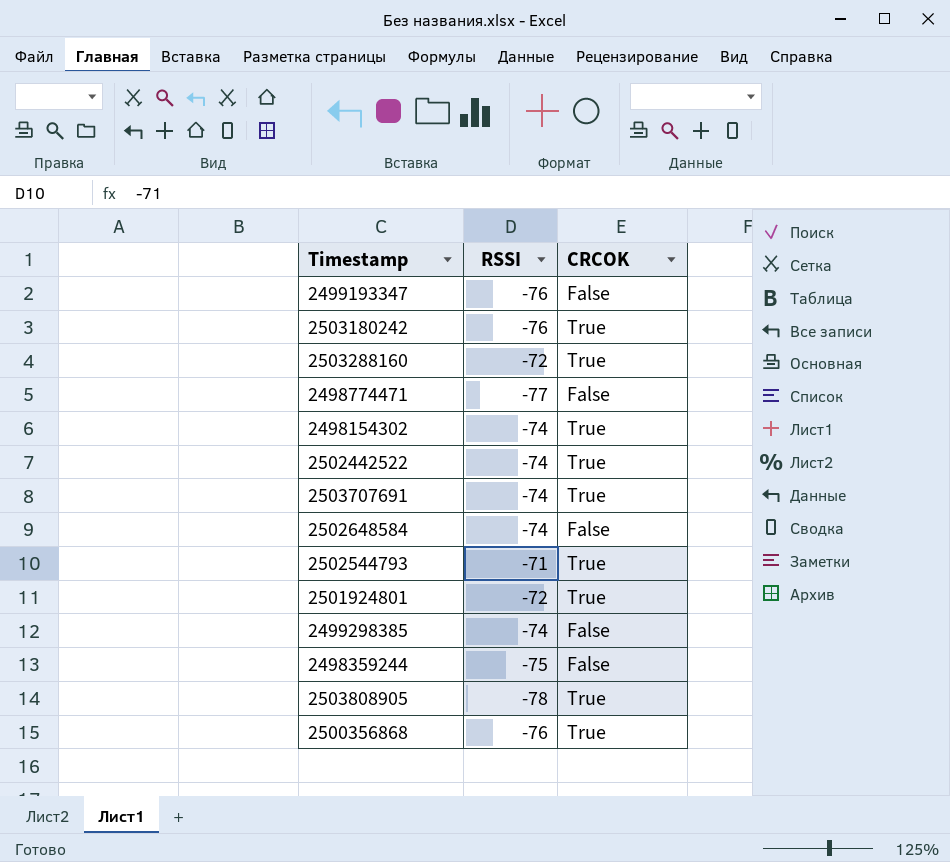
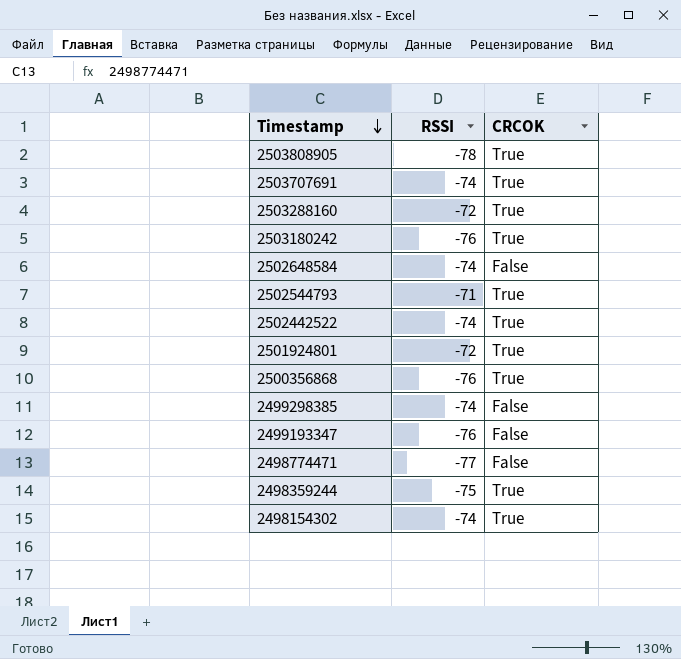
row order: none -> Timestamp descending
2498359244 | CRCOK: False -> True

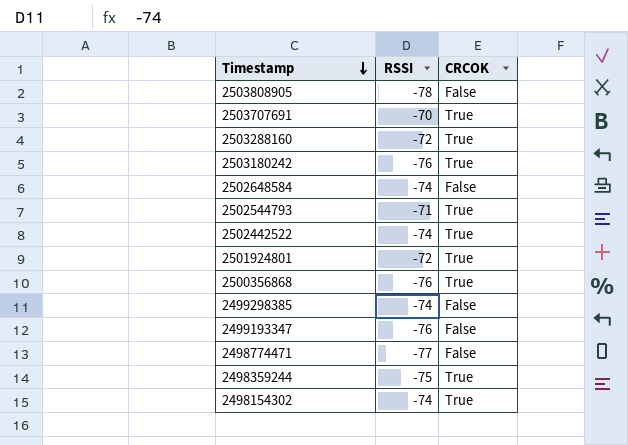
2503808905 | CRCOK: True -> False
2503707691 | RSSI: -74 -> -70

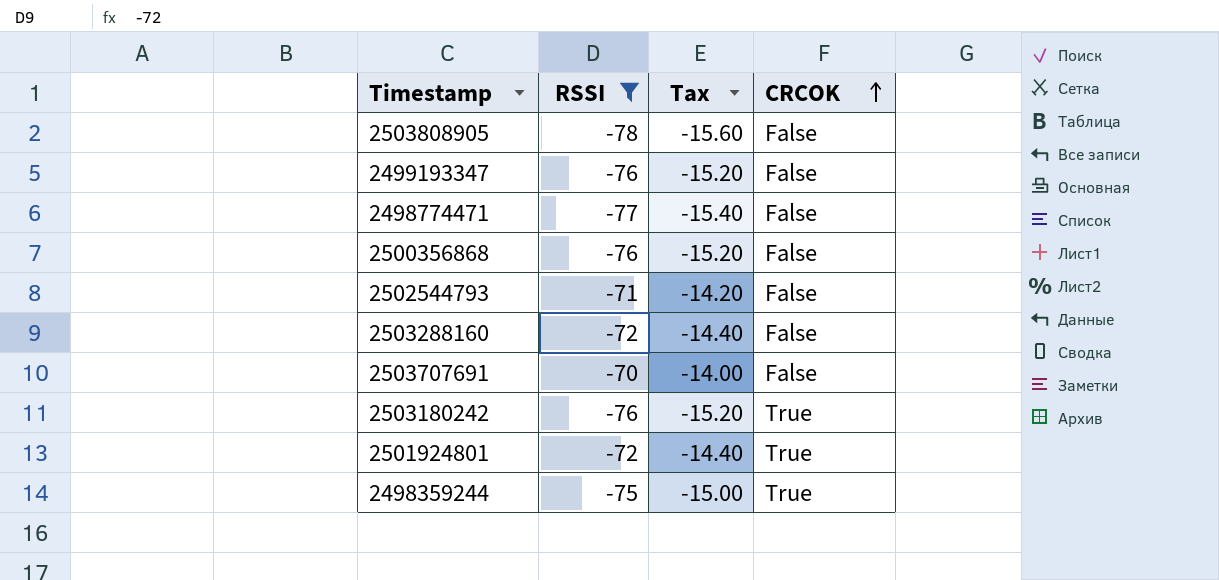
filter: none -> RSSI != -74
row order: Timestamp descending -> CRCOK ascending
column Tax | formula: none -> [RSSI] * 0.2
2500356868 | CRCOK: True -> False
2502544793 | CRCOK: True -> False
2503288160 | CRCOK: True -> False
2503707691 | CRCOK: True -> False

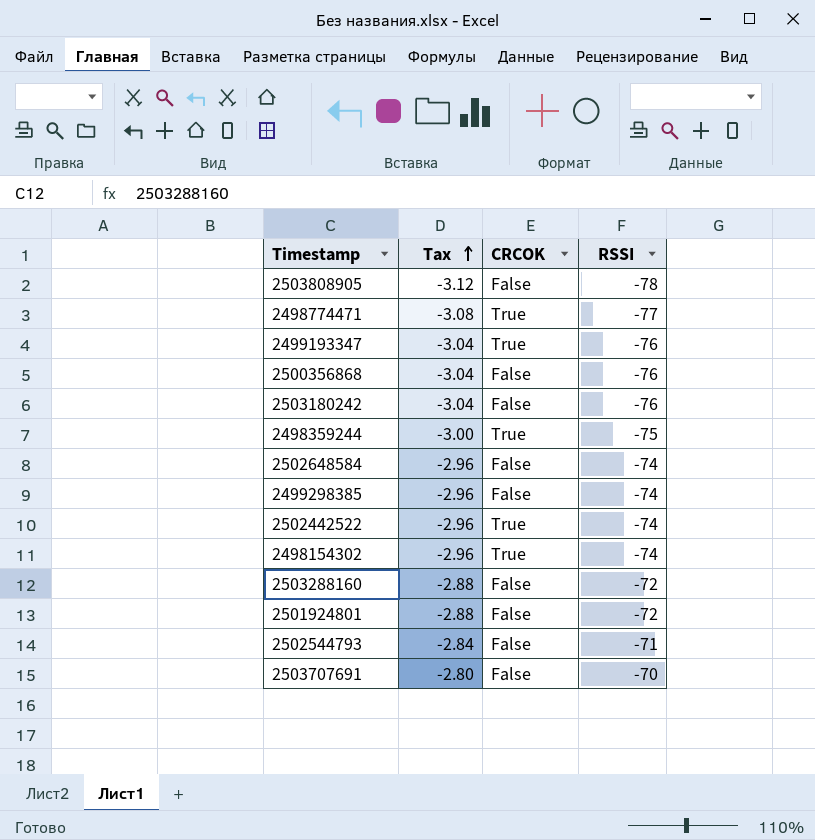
filter: RSSI != -74 -> none
row order: CRCOK ascending -> Tax ascending
column Tax | formula: [RSSI] * 0.2 -> [RSSI] * 0.04
column RSSI | position: 2 -> 4
2498774471 | CRCOK: False -> True
2499193347 | CRCOK: False -> True
2503180242 | CRCOK: True -> False
2501924801 | CRCOK: True -> False

